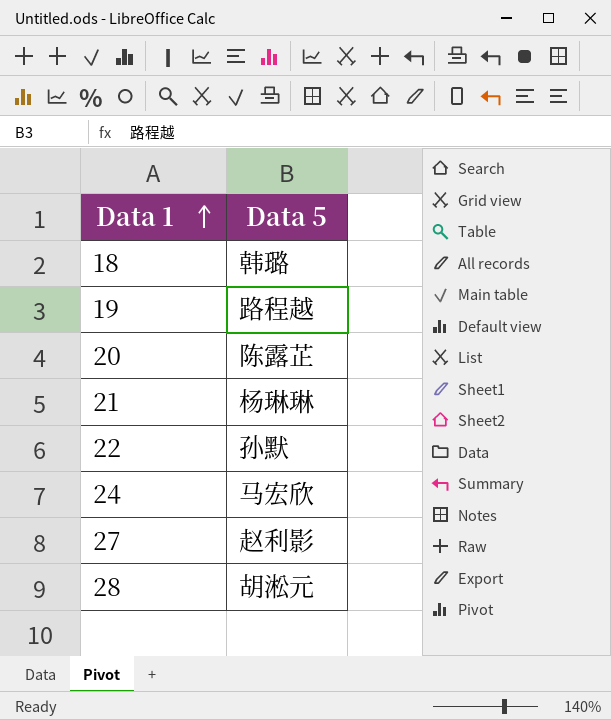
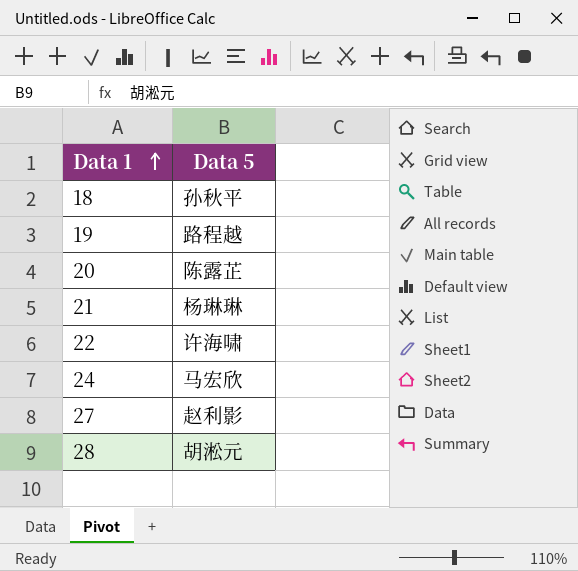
18 | Data 5: 韩璐 -> 孙秋平
22 | Data 5: 孙默 -> 许海啸

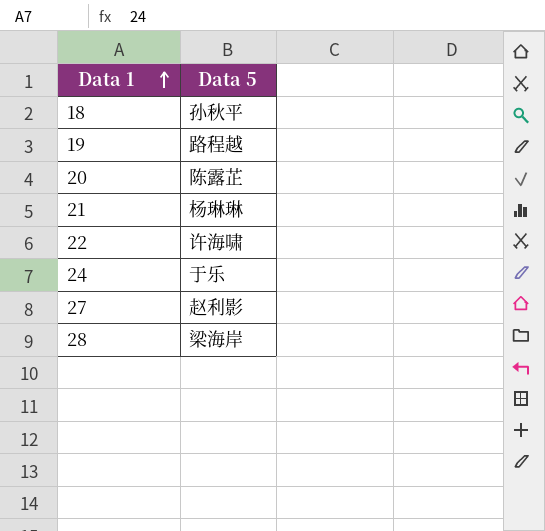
24 | Data 5: 马宏欣 -> 于乐
28 | Data 5: 胡淞元 -> 梁海岸

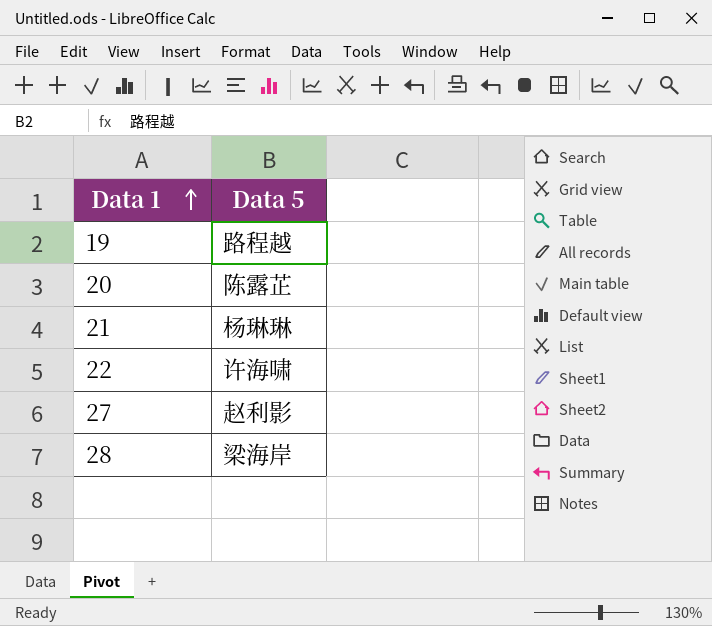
row 18: 孙秋平 -> none
row 24: 于乐 -> none

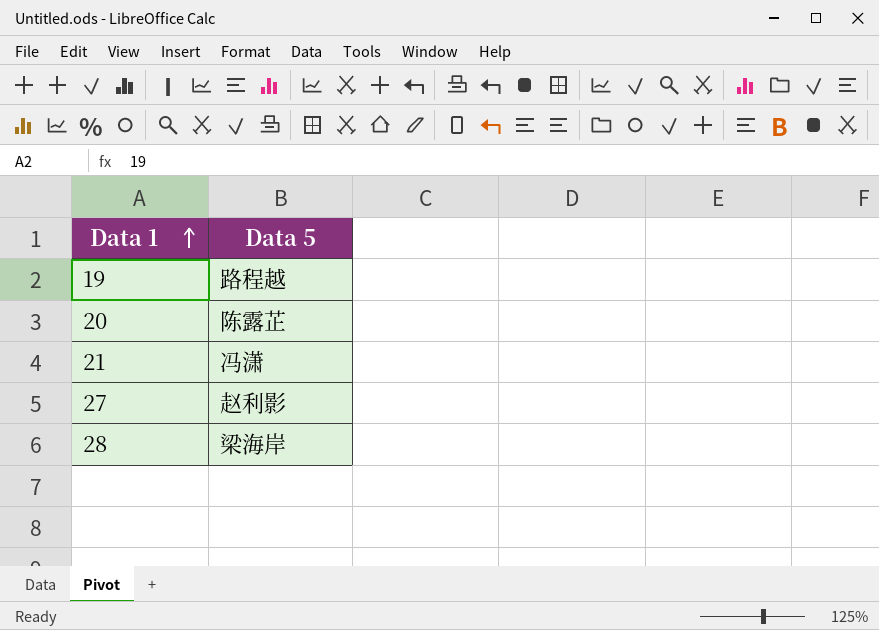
row 22: 许海啸 -> none
21 | Data 5: 杨琳琳 -> 冯潇

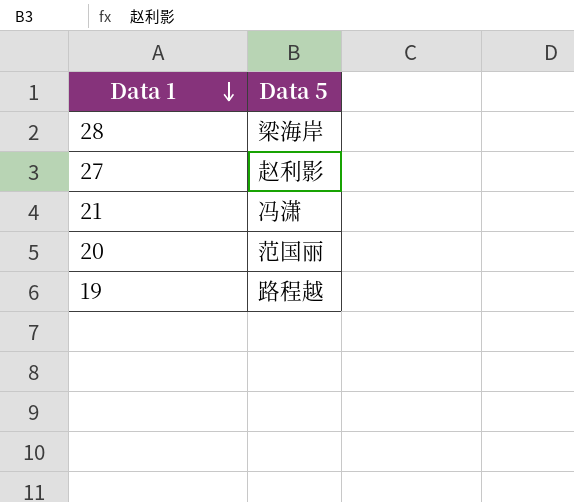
row order: Data 1 ascending -> Data 1 descending
20 | Data 5: 陈露芷 -> 范国丽

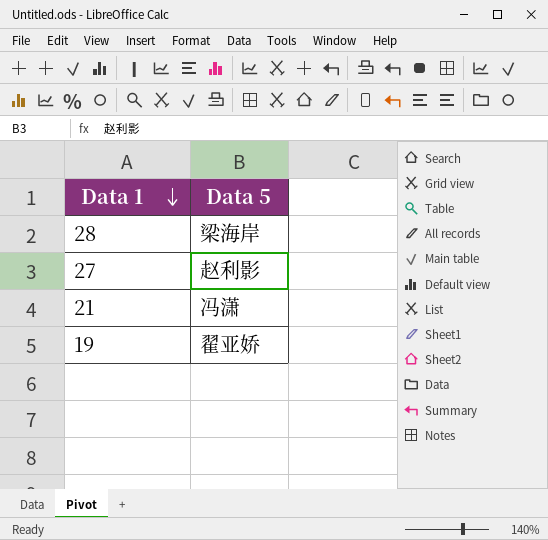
row 20: 范国丽 -> none
19 | Data 5: 路程越 -> 翟亚娇

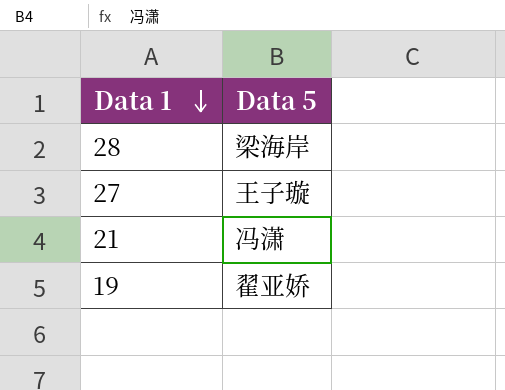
27 | Data 5: 赵利影 -> 王子璇

